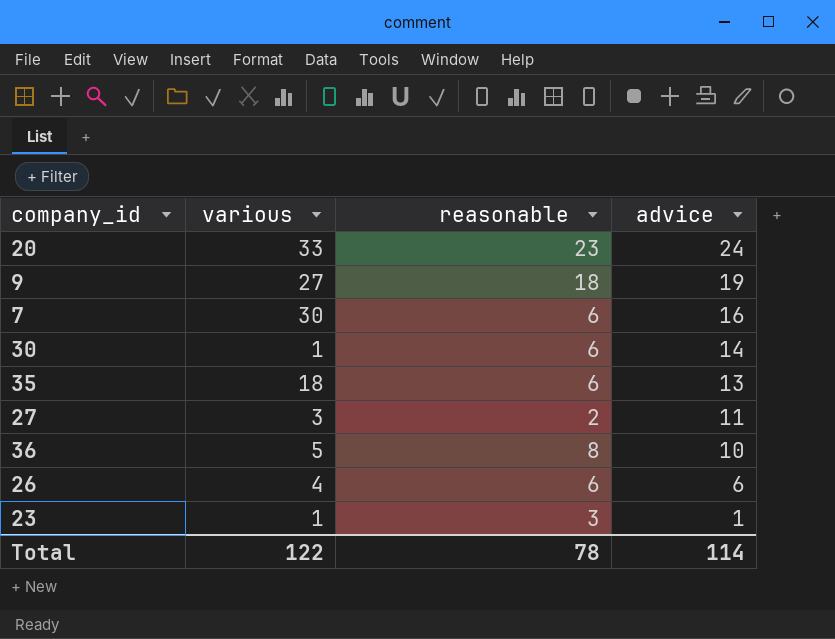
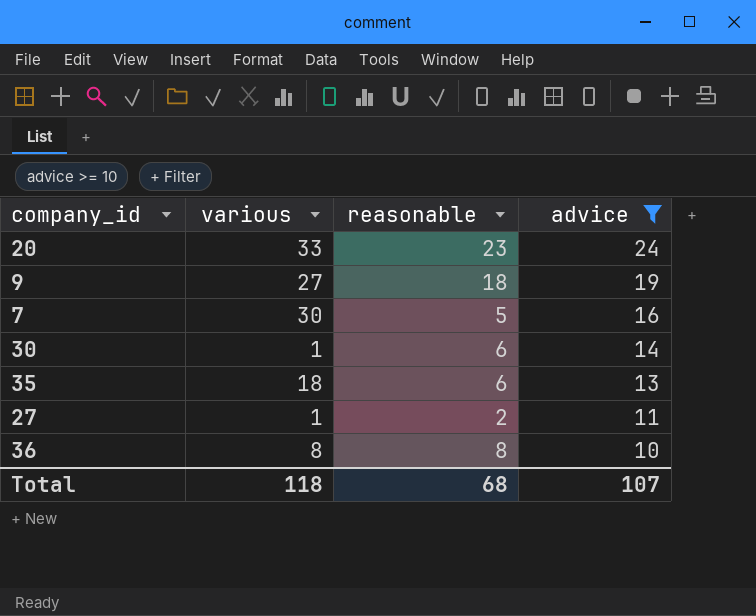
filter: none -> advice >= 10
7 | reasonable: 6 -> 5
27 | various: 3 -> 1
36 | various: 5 -> 8
Total | various: 122 -> 118
Total | reasonable: 78 -> 68
Total | advice: 114 -> 107

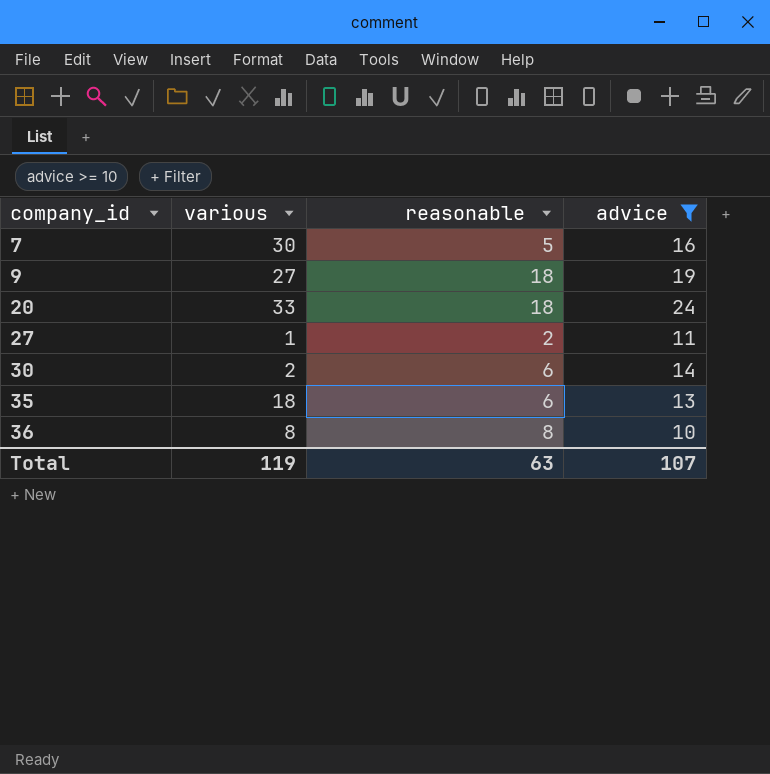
row order: advice descending -> company_id ascending
20 | reasonable: 23 -> 18
30 | various: 1 -> 2
Total | various: 118 -> 119
Total | reasonable: 68 -> 63

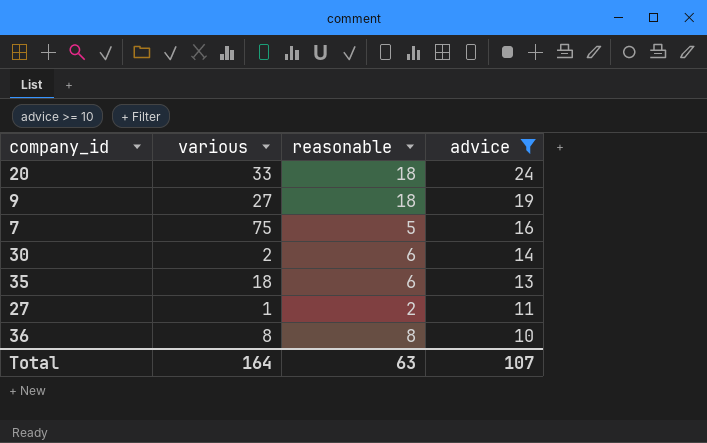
row order: company_id ascending -> advice descending
7 | various: 30 -> 75
Total | various: 119 -> 164

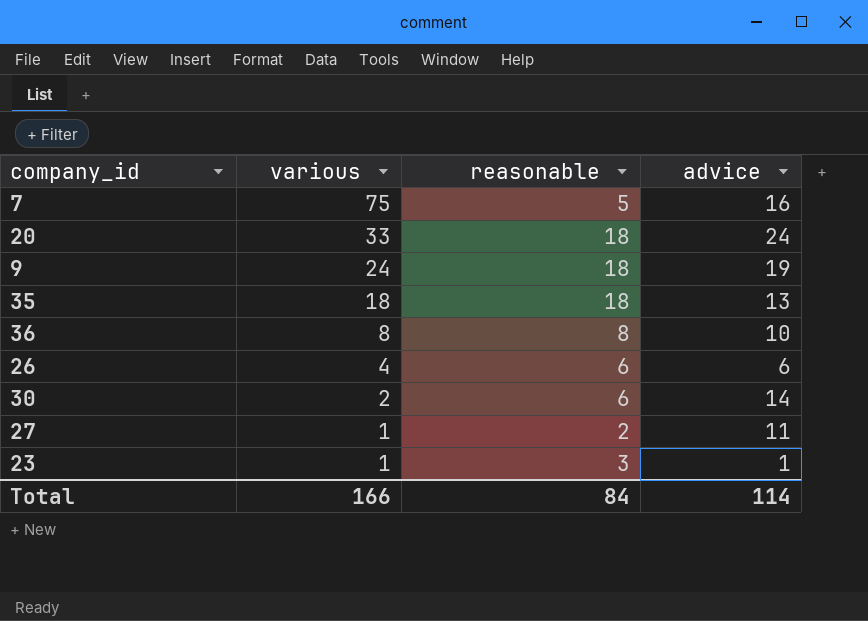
filter: advice >= 10 -> none
row order: advice descending -> various descending
9 | various: 27 -> 24
35 | reasonable: 6 -> 18
Total | various: 164 -> 166
Total | reasonable: 63 -> 84
Total | advice: 107 -> 114

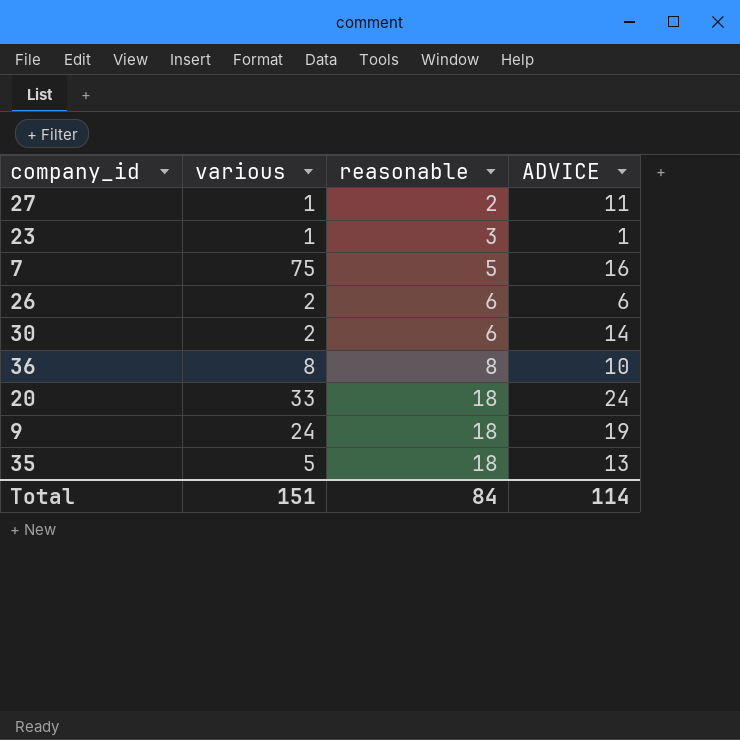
row order: various descending -> reasonable ascending
column name: advice -> ADVICE
26 | various: 4 -> 2
35 | various: 18 -> 5
Total | various: 166 -> 151

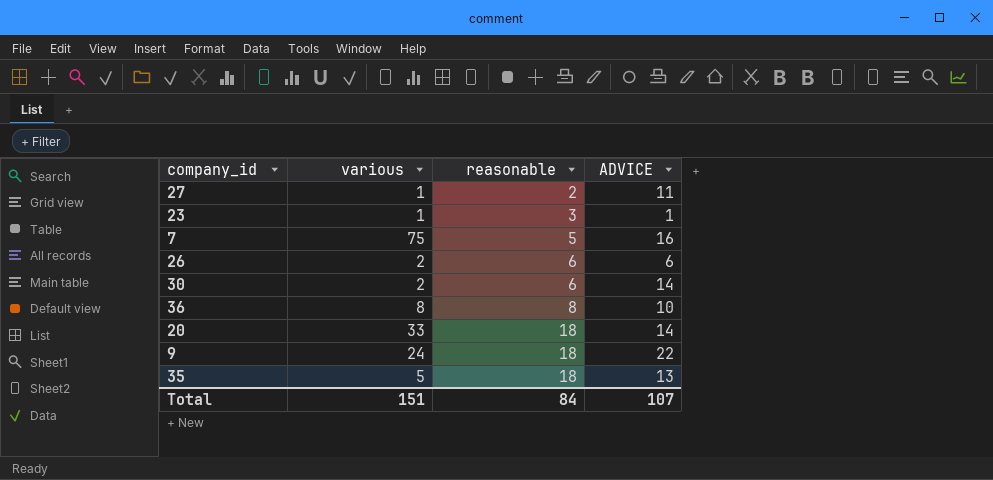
20 | ADVICE: 24 -> 14
9 | ADVICE: 19 -> 22
Total | ADVICE: 114 -> 107

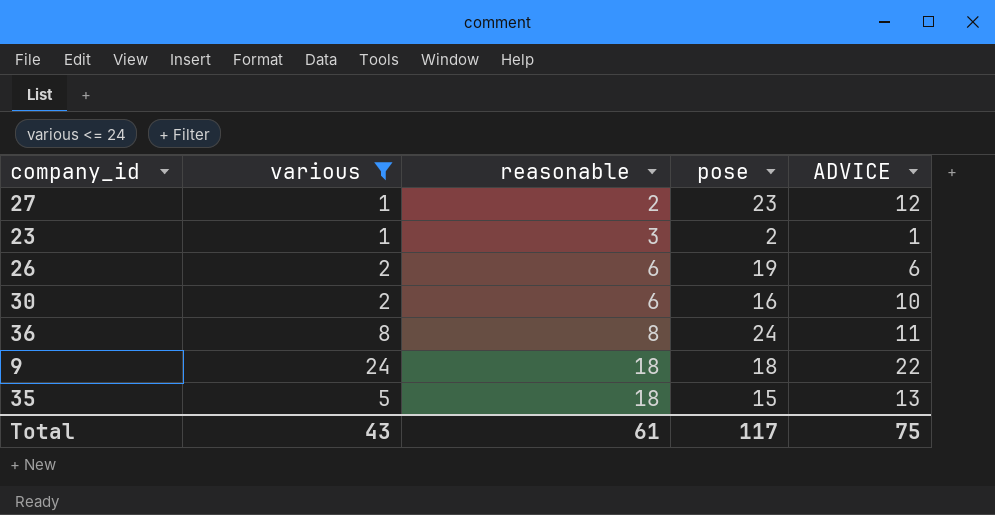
filter: none -> various <= 24
column pose | position: none -> 4
27 | ADVICE: 11 -> 12
30 | ADVICE: 14 -> 10
36 | ADVICE: 10 -> 11
Total | various: 151 -> 43
Total | reasonable: 84 -> 61
Total | ADVICE: 107 -> 75

